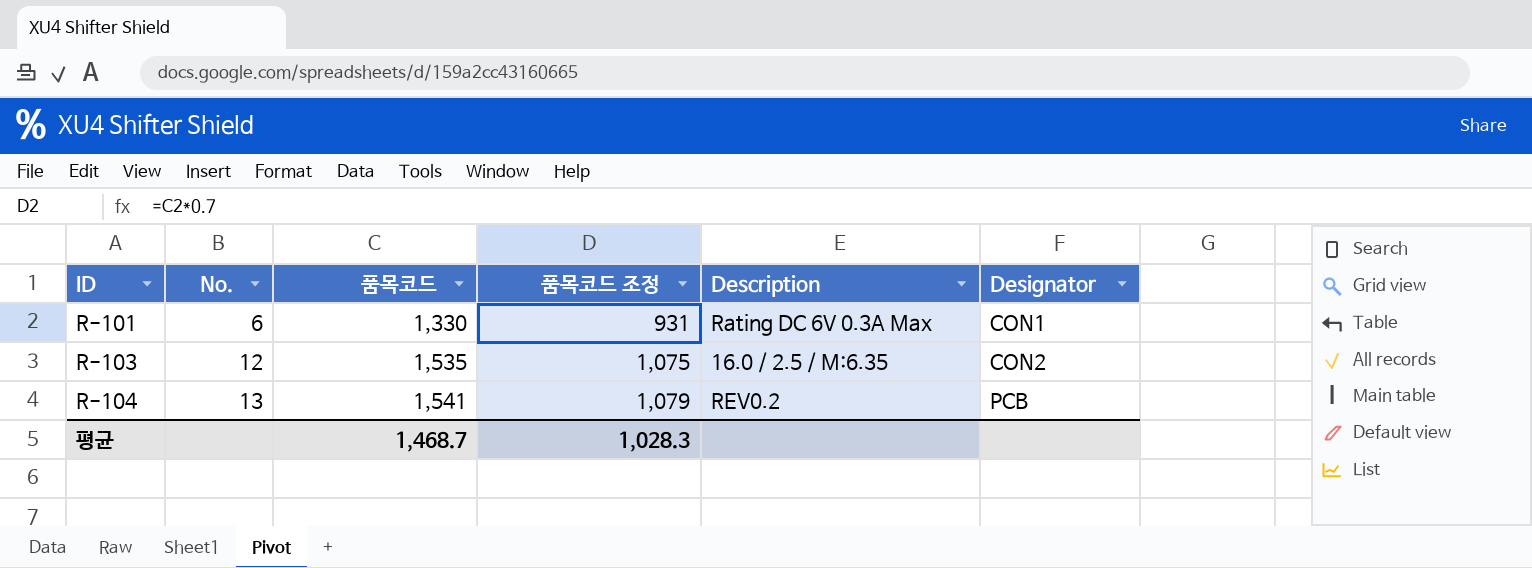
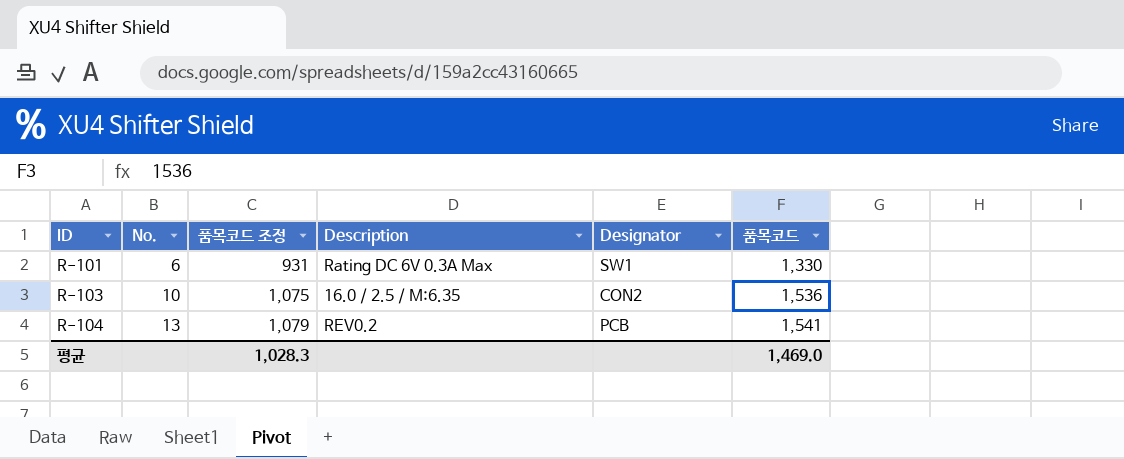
column 품목코드 | position: 3 -> 6
R-101 | Designator: CON1 -> SW1
R-103 | No.: 12 -> 10
R-103 | 품목코드: 1,535 -> 1,536
평균 | 품목코드: 1,468.7 -> 1,469.0

